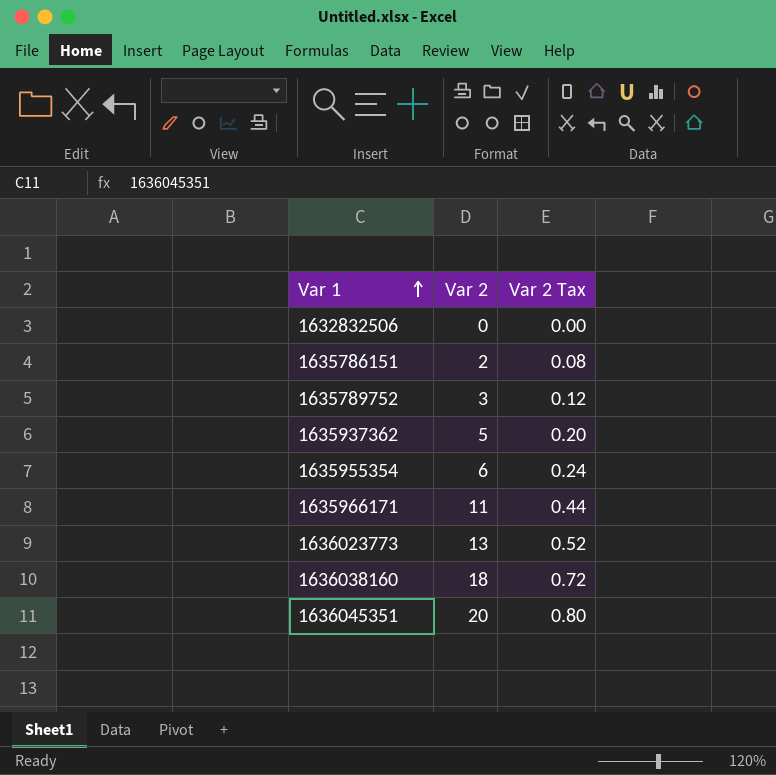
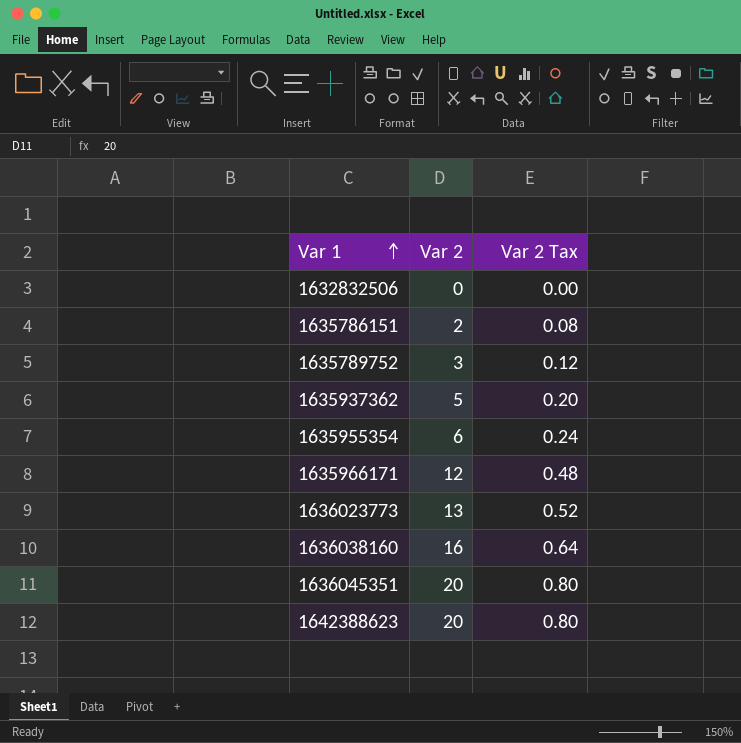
1635966171 | Var 2: 11 -> 12
1635966171 | Var 2 Tax: 0.44 -> 0.48
1636038160 | Var 2: 18 -> 16
1636038160 | Var 2 Tax: 0.72 -> 0.64
row 1642388623: none -> 20 | 0.80

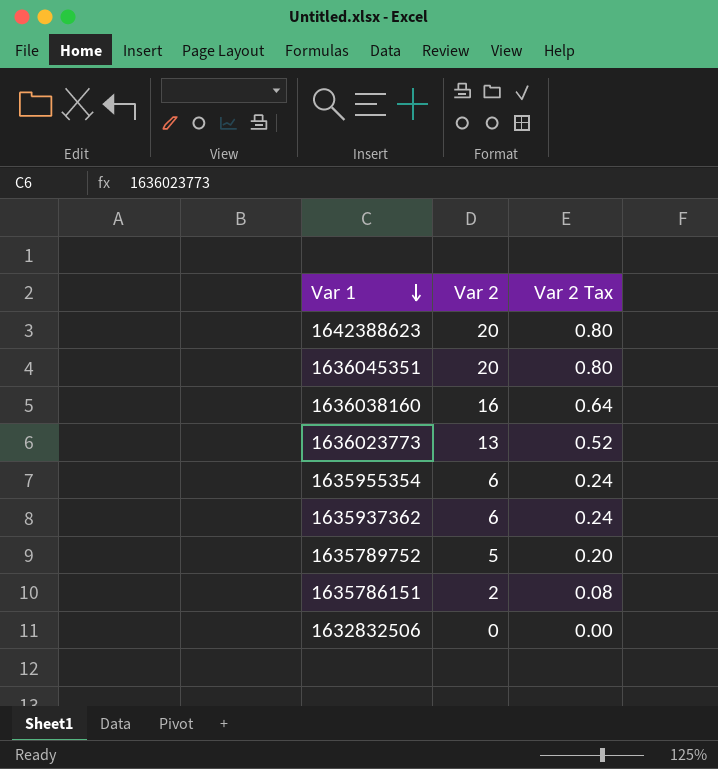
row order: Var 1 ascending -> Var 1 descending
row 1635966171: 12 | 0.48 -> none
1635937362 | Var 2: 5 -> 6
1635937362 | Var 2 Tax: 0.20 -> 0.24
1635789752 | Var 2: 3 -> 5
1635789752 | Var 2 Tax: 0.12 -> 0.20

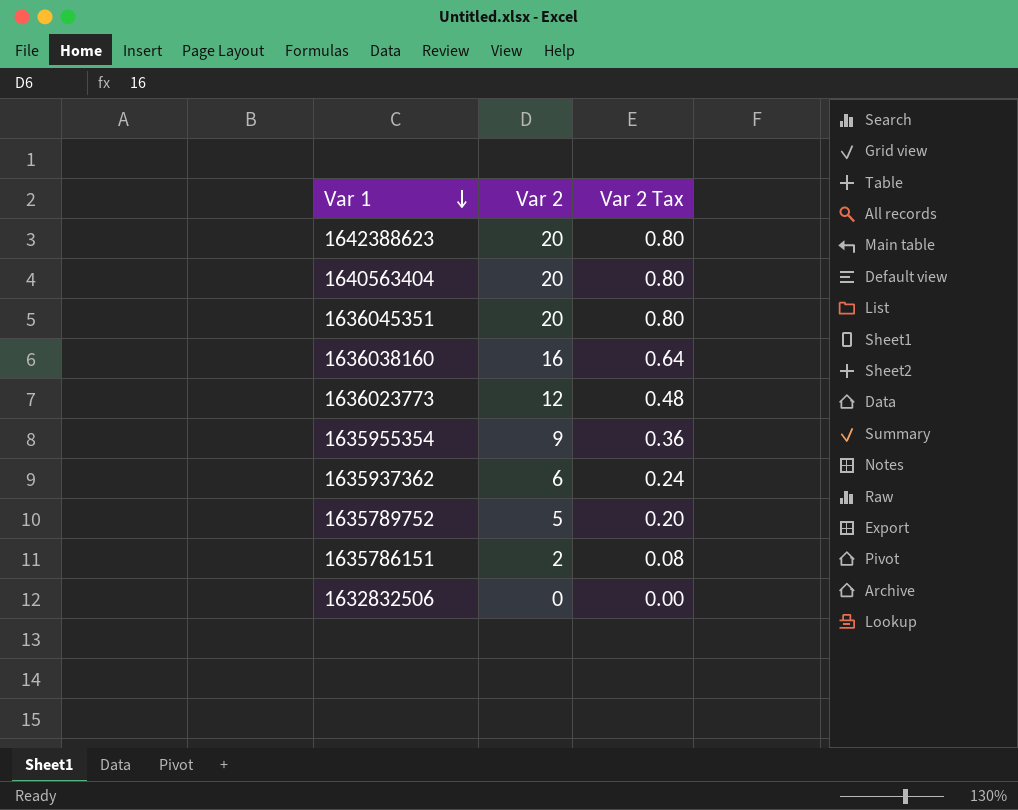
row 1640563404: none -> 20 | 0.80
1636023773 | Var 2: 13 -> 12
1636023773 | Var 2 Tax: 0.52 -> 0.48
1635955354 | Var 2: 6 -> 9
1635955354 | Var 2 Tax: 0.24 -> 0.36

